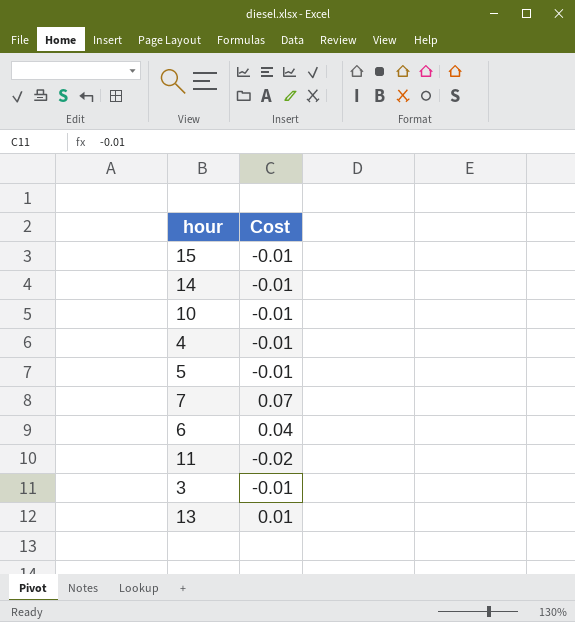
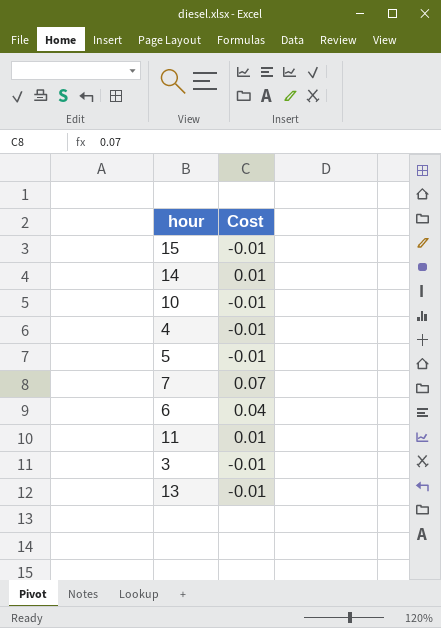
14 | Cost: -0.01 -> 0.01
11 | Cost: -0.02 -> 0.01
13 | Cost: 0.01 -> -0.01

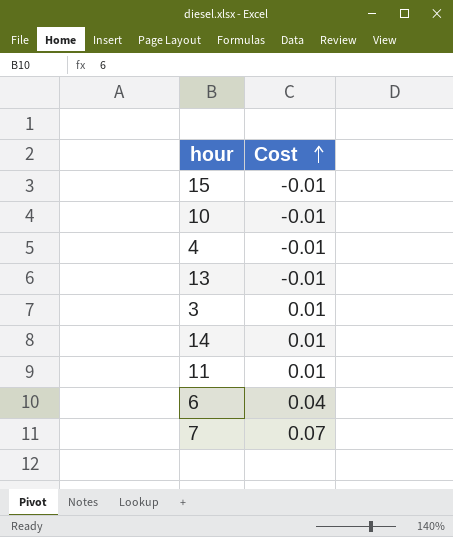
row order: none -> Cost ascending
row 5: -0.01 -> none
3 | Cost: -0.01 -> 0.01

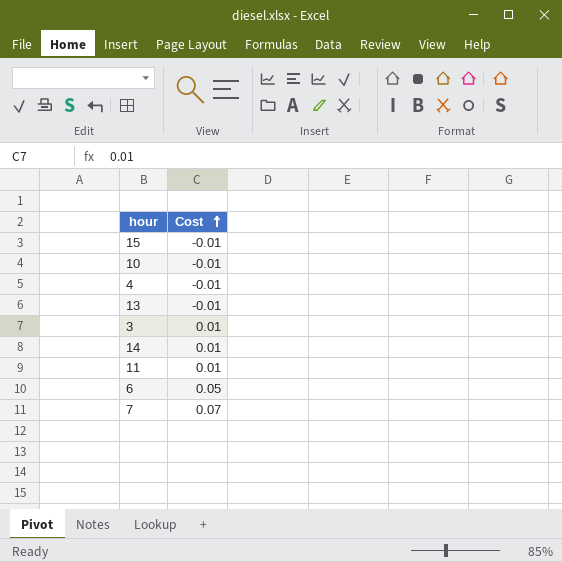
6 | Cost: 0.04 -> 0.05

